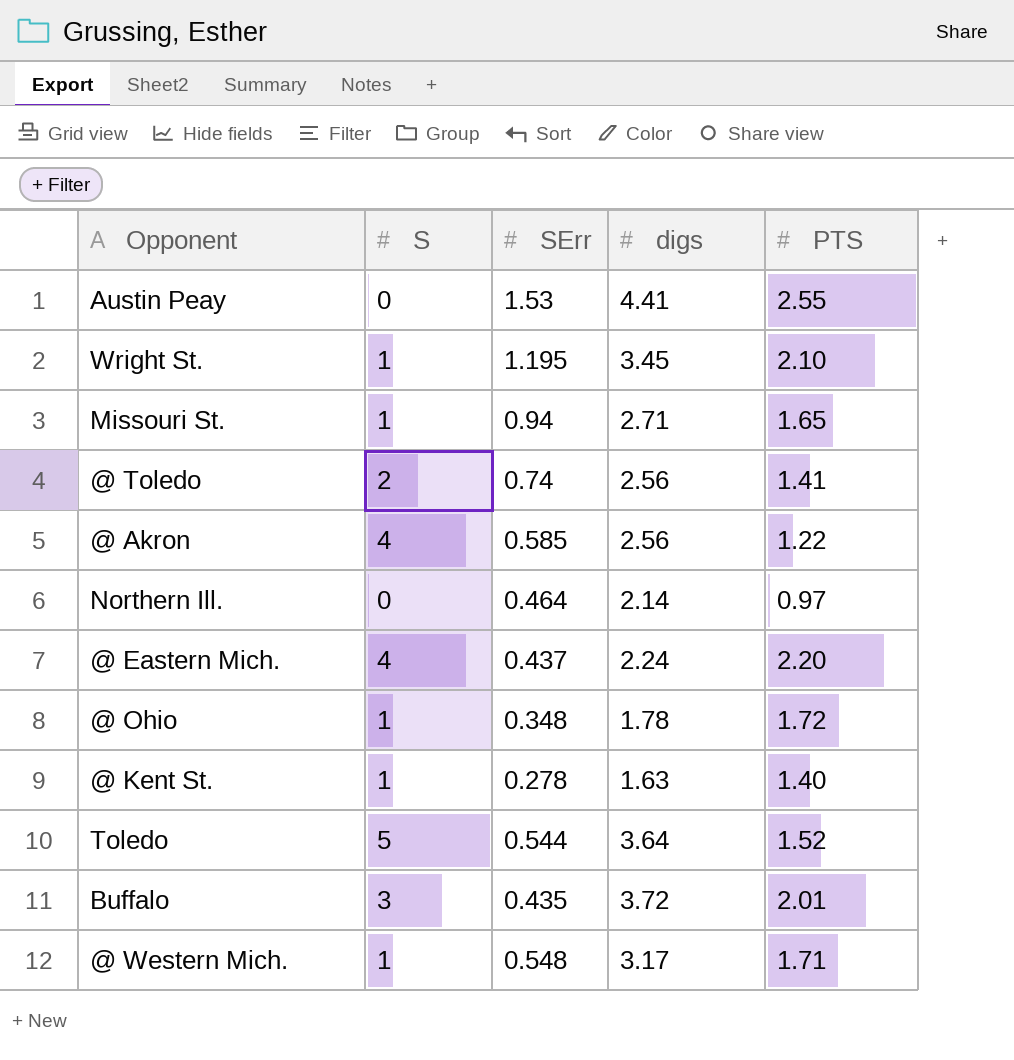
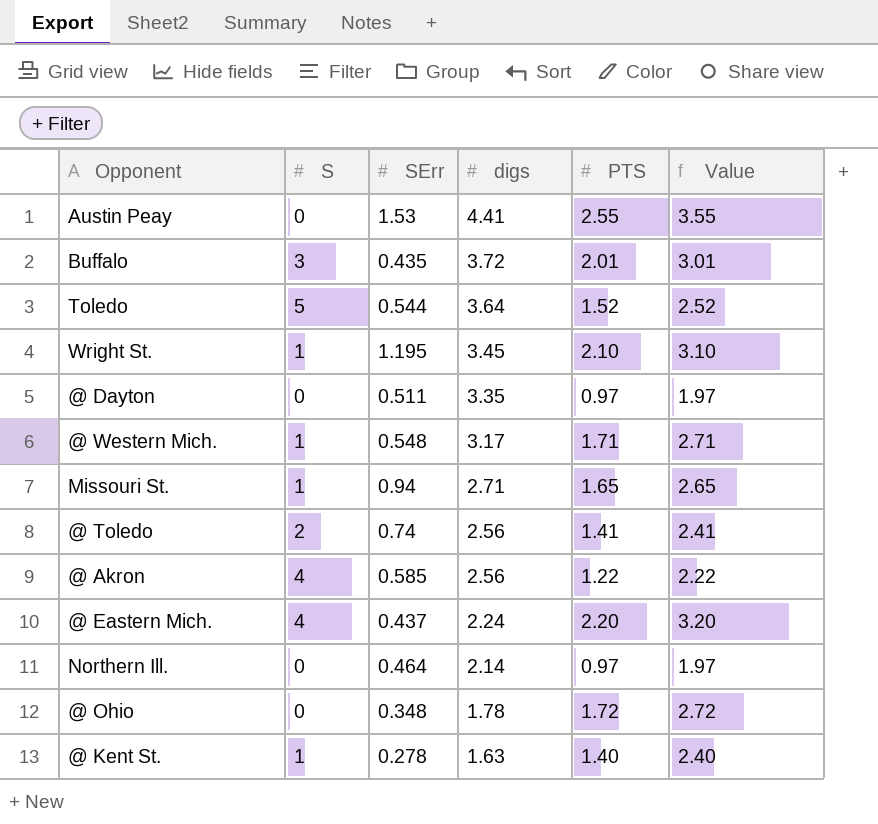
row order: none -> digs descending
column Value | formula: none -> [PTS] + 1
row @ Dayton: none -> 0 | 0.511 | 3.35 | 0.97 | 1.97
@ Ohio | S: 1 -> 0

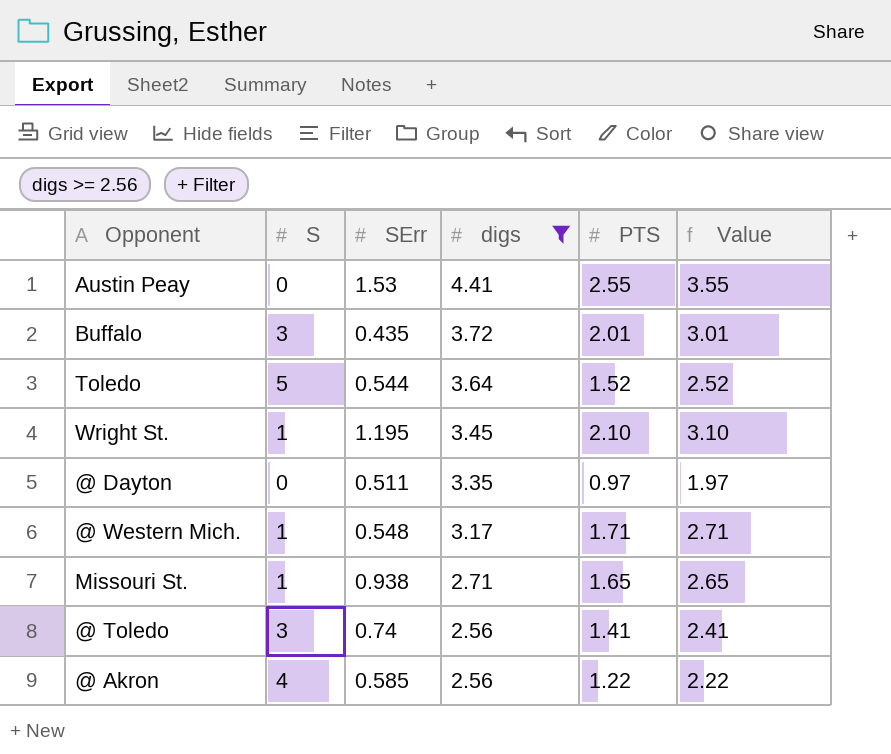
filter: none -> digs >= 2.56
Missouri St. | SErr: 0.94 -> 0.938
@ Toledo | S: 2 -> 3

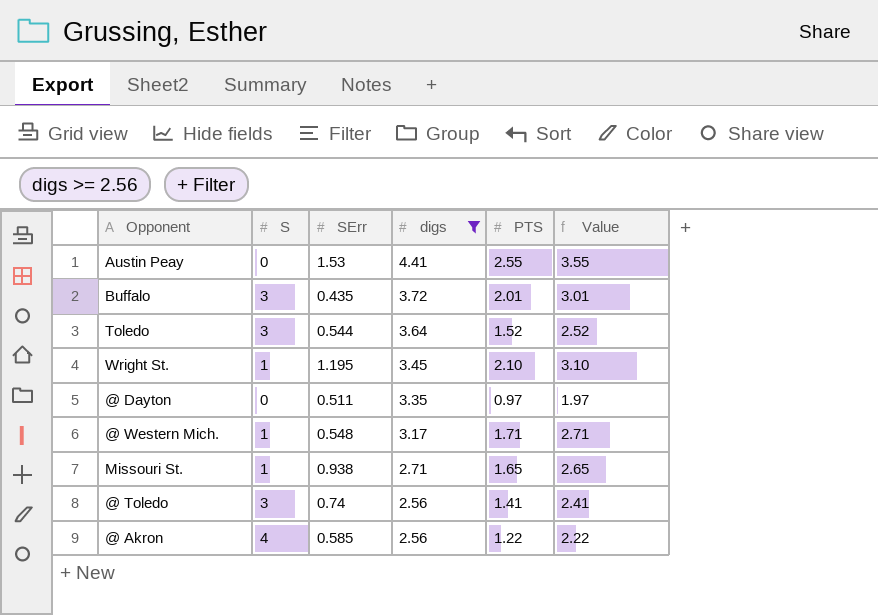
Toledo | S: 5 -> 3

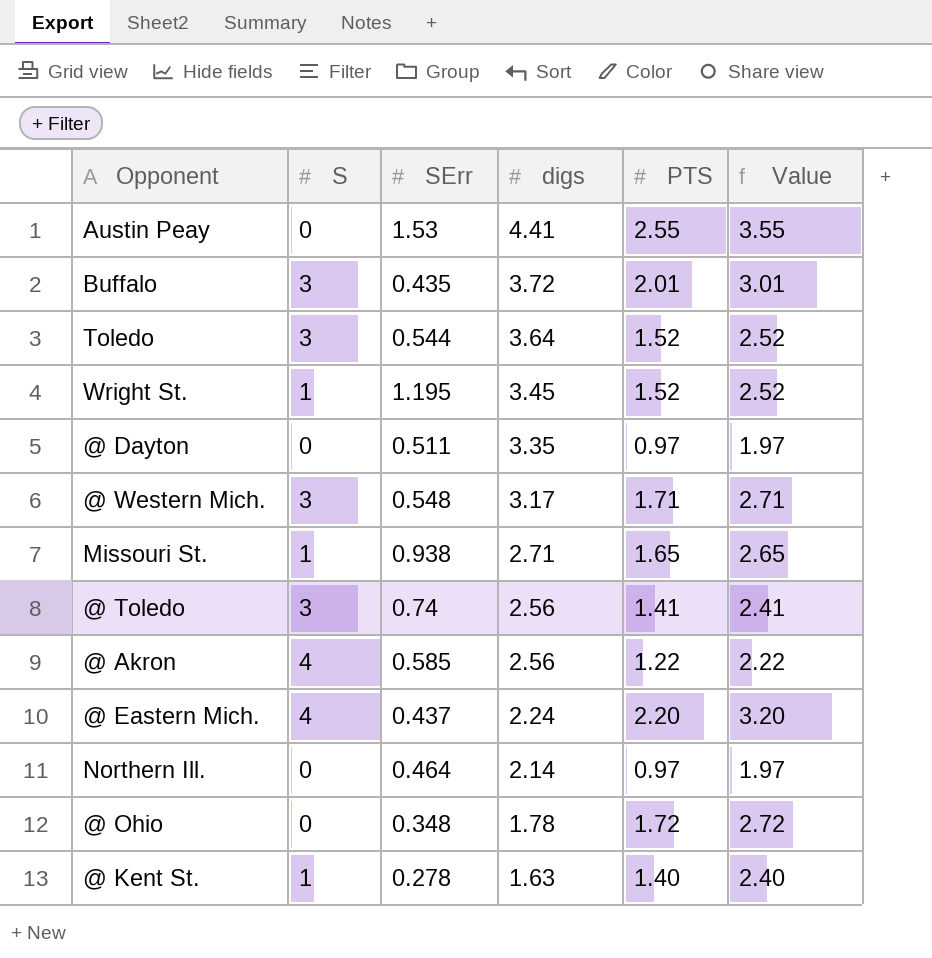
filter: digs >= 2.56 -> none
Wright St. | PTS: 2.10 -> 1.52
Wright St. | Value: 3.10 -> 2.52
@ Western Mich. | S: 1 -> 3

